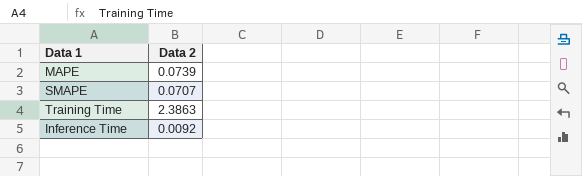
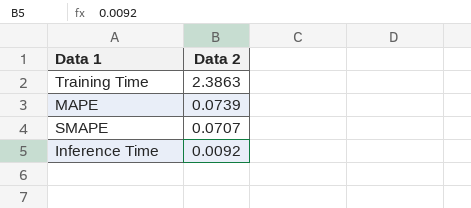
row order: none -> Data 2 descending

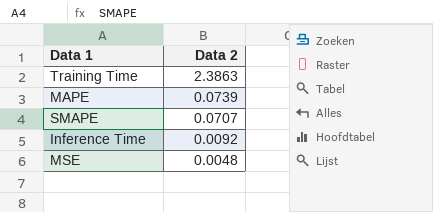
row MSE: none -> 0.0048

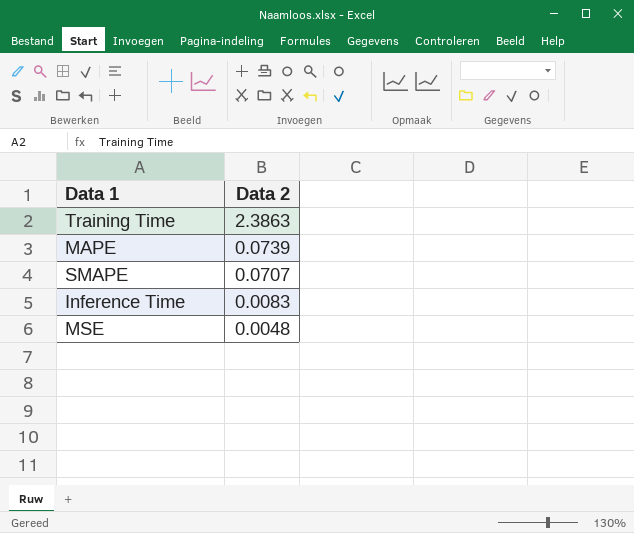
Inference Time | Data 2: 0.0092 -> 0.0083

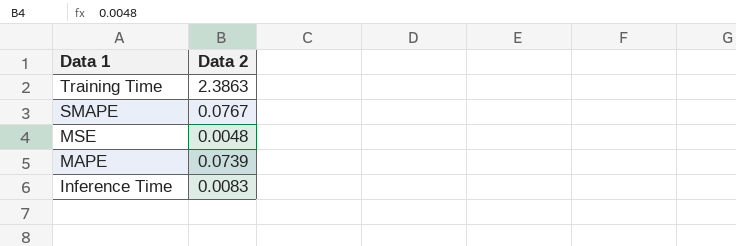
row order: Data 2 descending -> Data 1 descending
SMAPE | Data 2: 0.0707 -> 0.0767

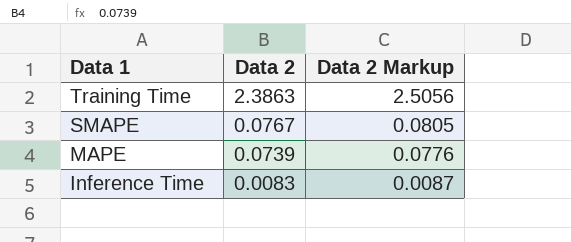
column Data 2 Markup | formula: none -> [Data 2] * 1.05
row MSE: 0.0048 -> none

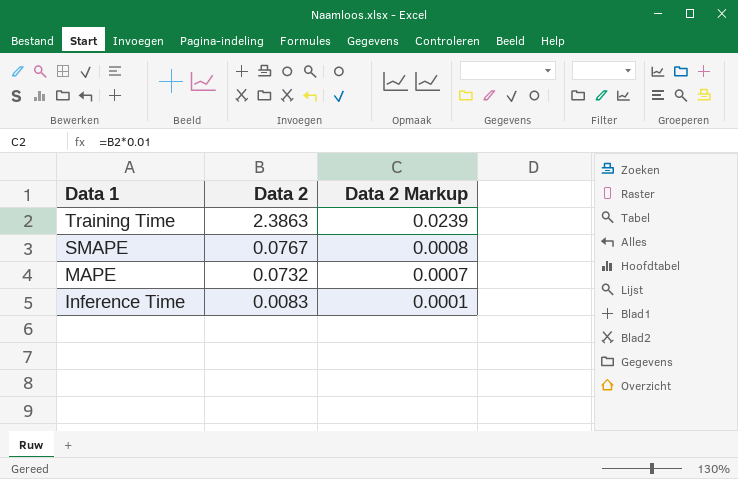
column Data 2 Markup | formula: [Data 2] * 1.05 -> [Data 2] * 0.01
MAPE | Data 2: 0.0739 -> 0.0732

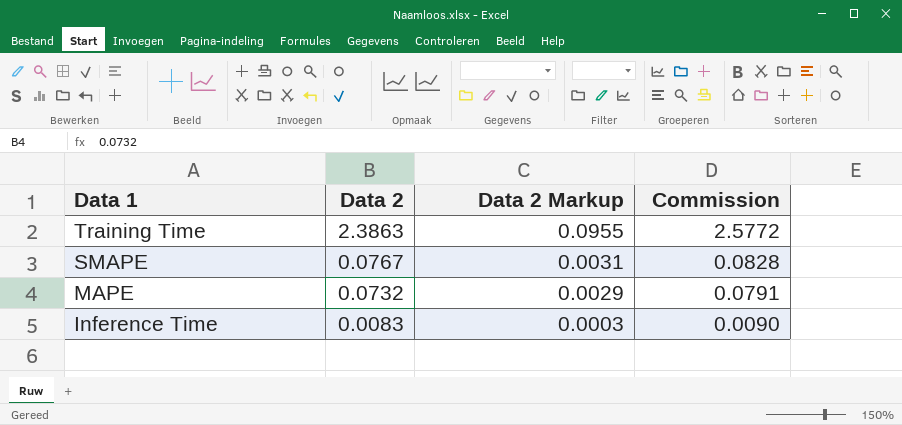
column Data 2 Markup | formula: [Data 2] * 0.01 -> [Data 2] * 0.04
column Commission | formula: none -> [Data 2] * 1.08

